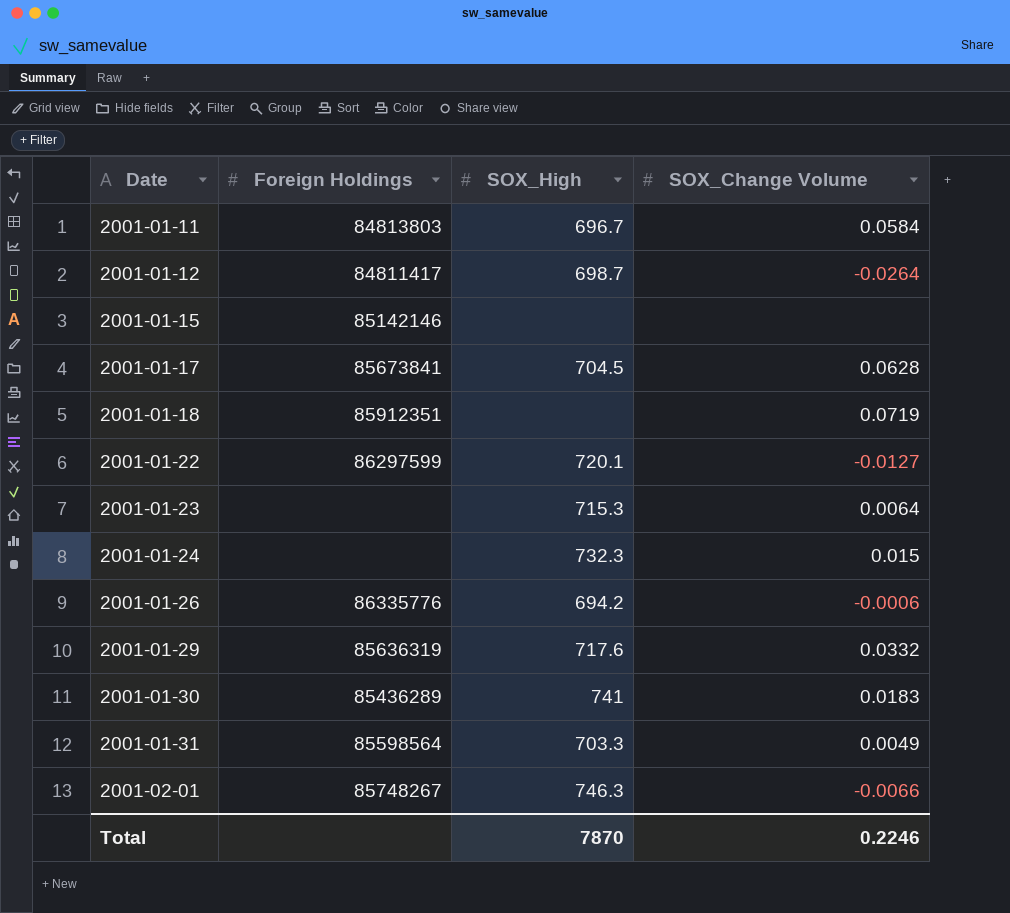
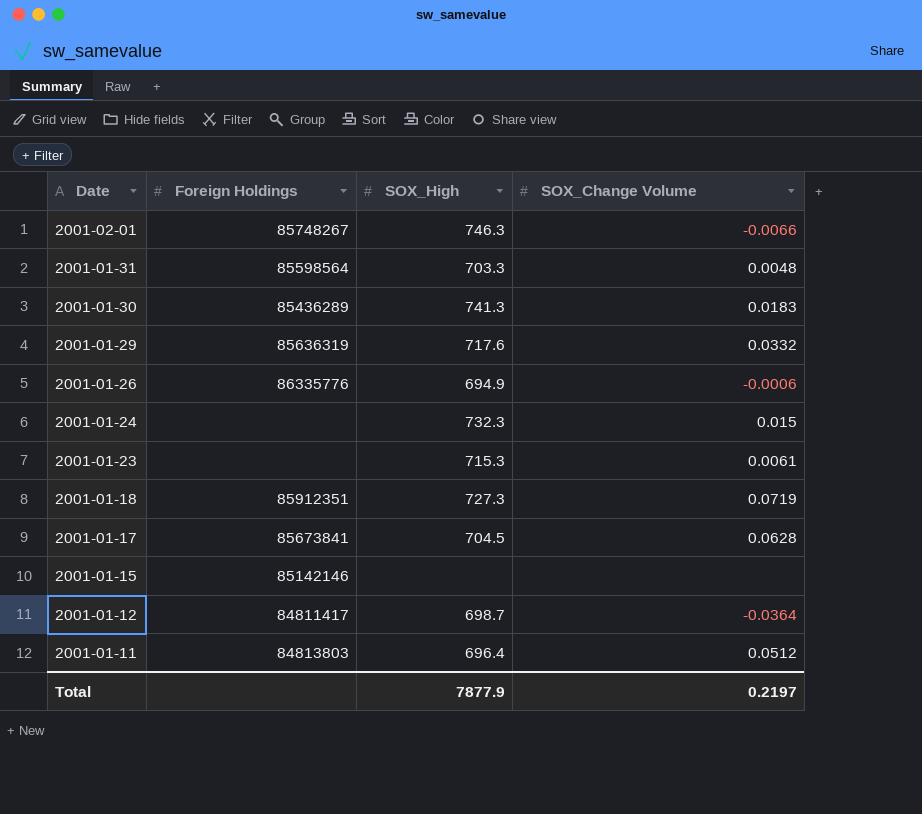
row order: Date ascending -> Date descending
row 2001-01-22: 86297599 | 720.1 | -0.0127 -> none
2001-01-31 | SOX_Change Volume: 0.0049 -> 0.0048
2001-01-30 | SOX_High: 741 -> 741.3
2001-01-26 | SOX_High: 694.2 -> 694.9
2001-01-23 | SOX_Change Volume: 0.0064 -> 0.0061
2001-01-18 | SOX_High: none -> 727.3
2001-01-12 | SOX_Change Volume: -0.0264 -> -0.0364
2001-01-11 | SOX_High: 696.7 -> 696.4
2001-01-11 | SOX_Change Volume: 0.0584 -> 0.0512
Total | SOX_High: 7870 -> 7877.9
Total | SOX_Change Volume: 0.2246 -> 0.2197

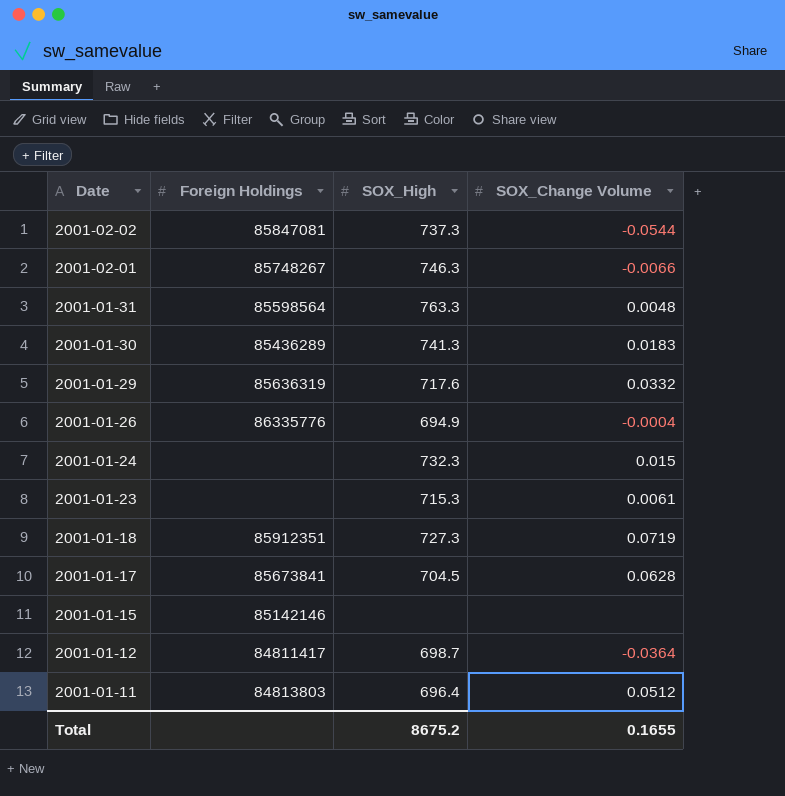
row 2001-02-02: none -> 85847081 | 737.3 | -0.0544
2001-01-31 | SOX_High: 703.3 -> 763.3
2001-01-26 | SOX_Change Volume: -0.0006 -> -0.0004
Total | SOX_High: 7877.9 -> 8675.2
Total | SOX_Change Volume: 0.2197 -> 0.1655

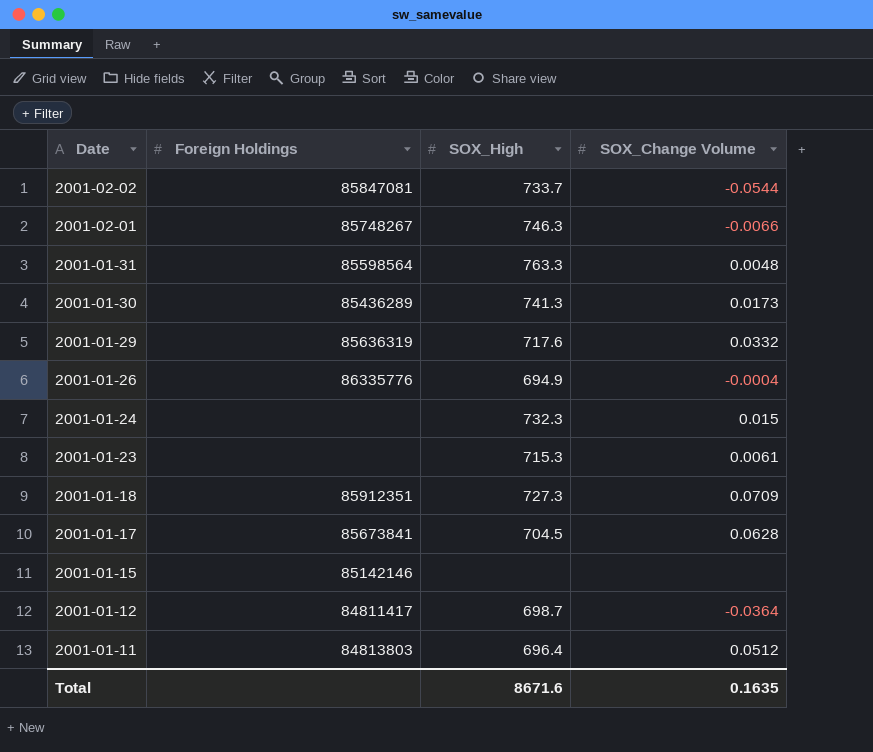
2001-02-02 | SOX_High: 737.3 -> 733.7
2001-01-30 | SOX_Change Volume: 0.0183 -> 0.0173
2001-01-18 | SOX_Change Volume: 0.0719 -> 0.0709
Total | SOX_High: 8675.2 -> 8671.6
Total | SOX_Change Volume: 0.1655 -> 0.1635

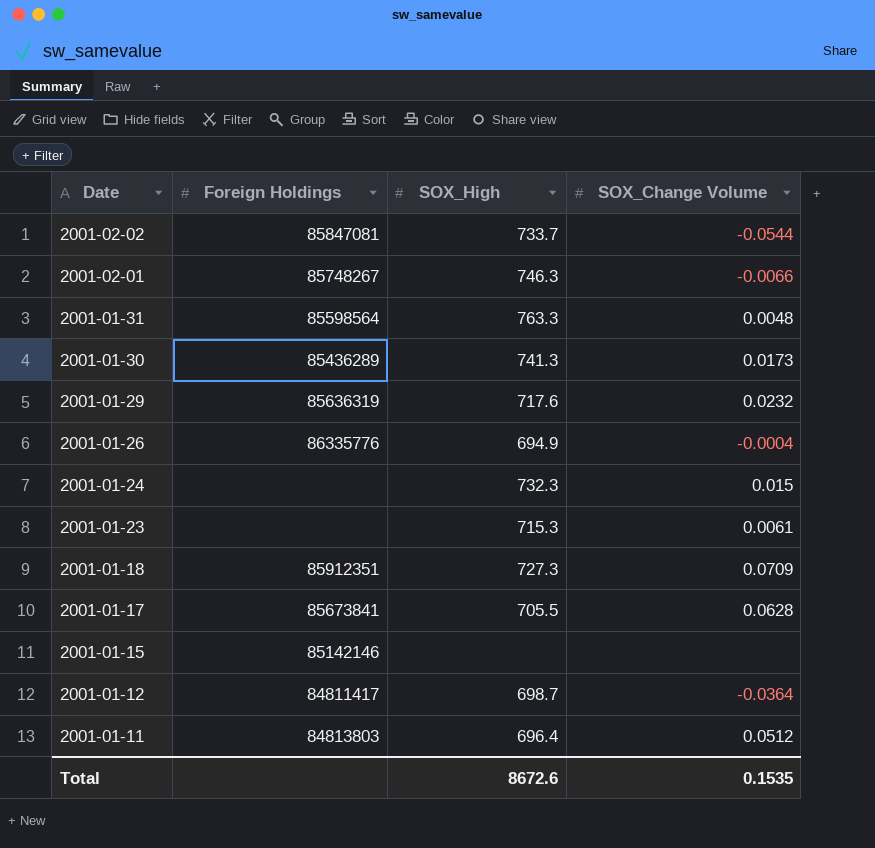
2001-01-29 | SOX_Change Volume: 0.0332 -> 0.0232
2001-01-17 | SOX_High: 704.5 -> 705.5
Total | SOX_High: 8671.6 -> 8672.6
Total | SOX_Change Volume: 0.1635 -> 0.1535

